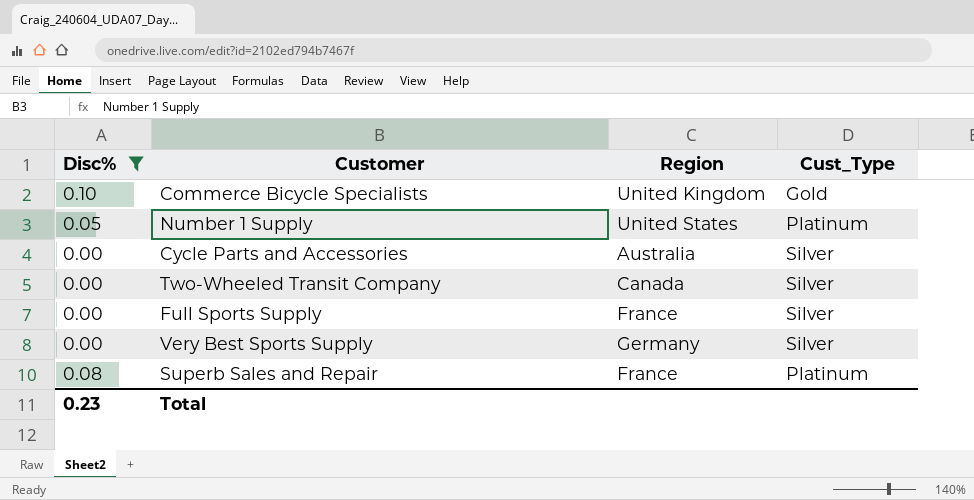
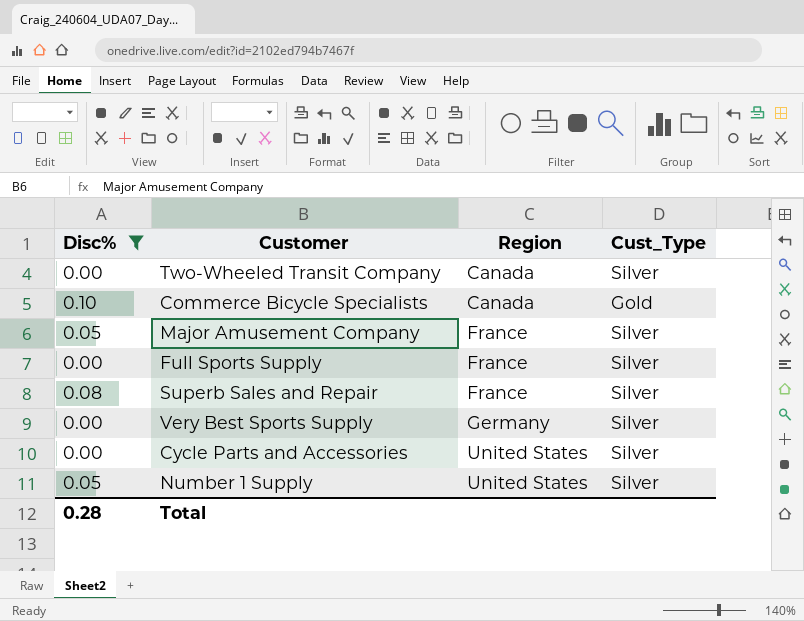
row order: none -> Region ascending
Commerce Bicycle Specialists | Region: United Kingdom -> Canada
row Major Amusement Company: none -> 0.05 | France | Silver
Superb Sales and Repair | Cust_Type: Platinum -> Silver
Cycle Parts and Accessories | Region: Australia -> United States
Number 1 Supply | Cust_Type: Platinum -> Silver
Total | Disc%: 0.23 -> 0.28

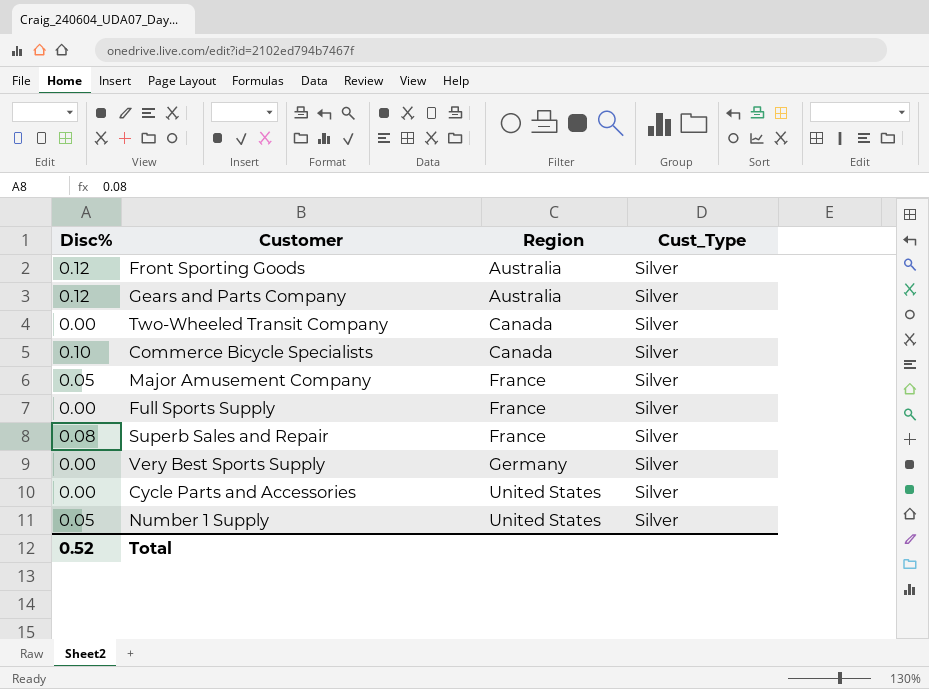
filter: Disc% != 0.12 -> none
Commerce Bicycle Specialists | Cust_Type: Gold -> Silver
Total | Disc%: 0.28 -> 0.52

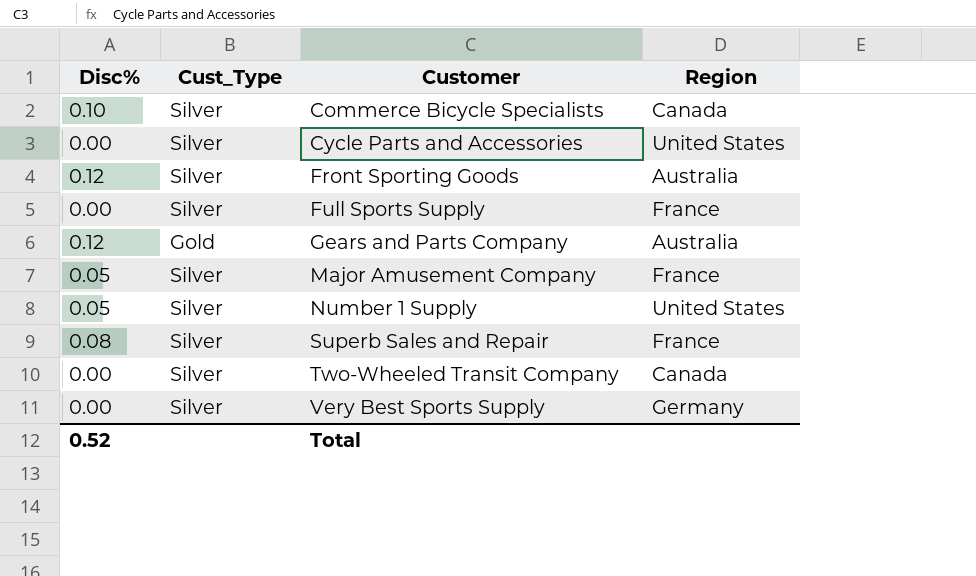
row order: Region ascending -> Customer ascending
column Cust_Type | position: 4 -> 2
Gears and Parts Company | Cust_Type: Silver -> Gold

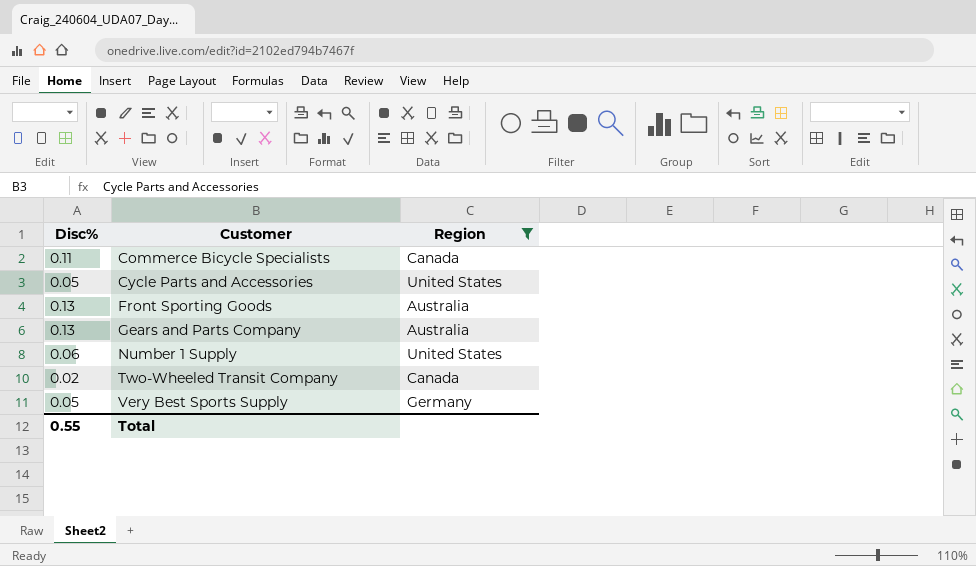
filter: none -> Region != France
column Cust_Type | position: 2 -> none
Commerce Bicycle Specialists | Disc%: 0.10 -> 0.11
Cycle Parts and Accessories | Disc%: 0.00 -> 0.05
Front Sporting Goods | Disc%: 0.12 -> 0.13
Gears and Parts Company | Disc%: 0.12 -> 0.13
Number 1 Supply | Disc%: 0.05 -> 0.06
Two-Wheeled Transit Company | Disc%: 0.00 -> 0.02
Very Best Sports Supply | Disc%: 0.00 -> 0.05
Total | Disc%: 0.52 -> 0.55

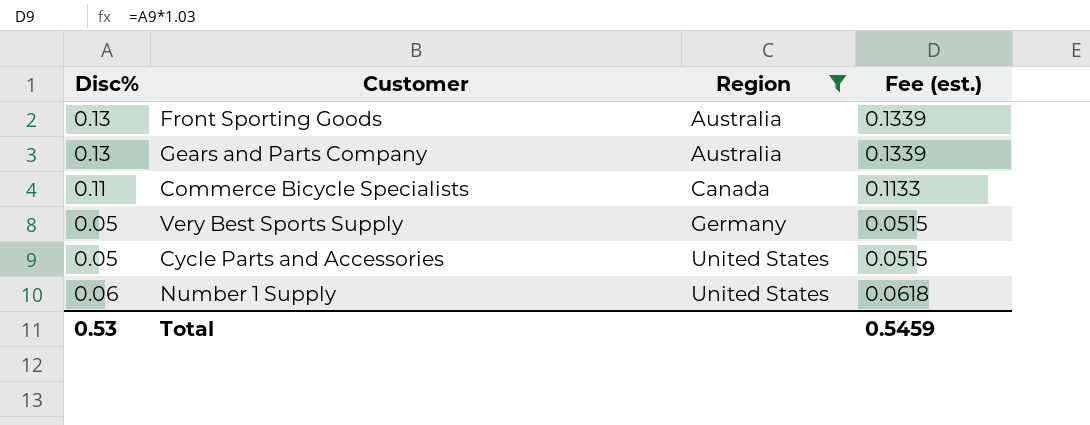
row order: Customer ascending -> Region ascending
column Fee (est.) | formula: none -> [Disc%] * 1.03
row Two-Wheeled Transit Company: 0.02 | Canada -> none
Total | Disc%: 0.55 -> 0.53

